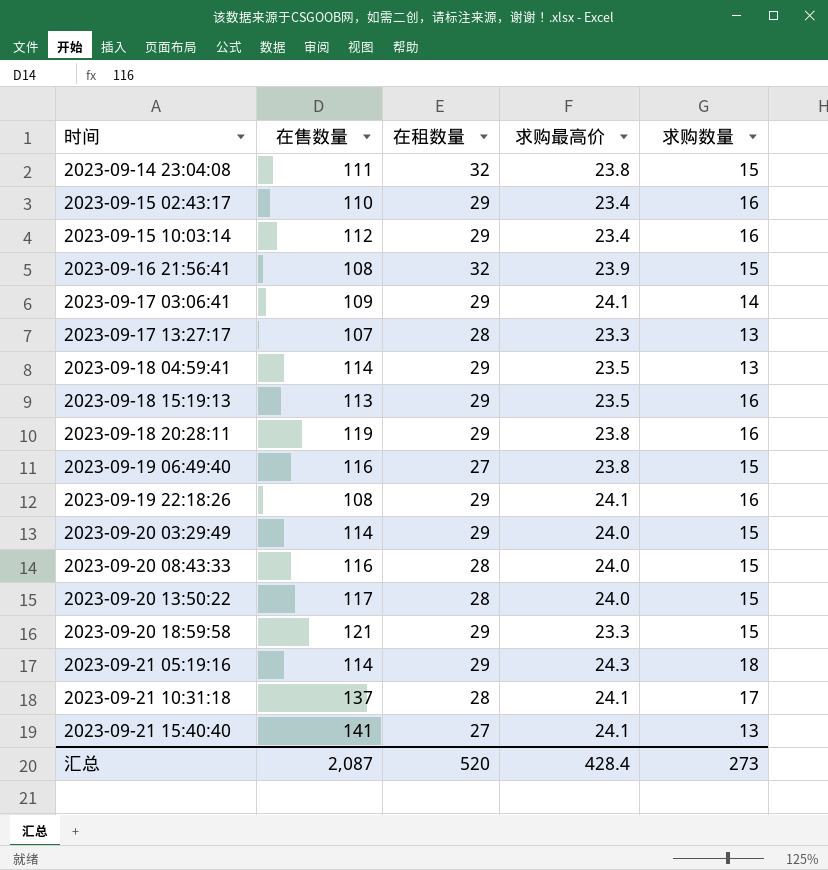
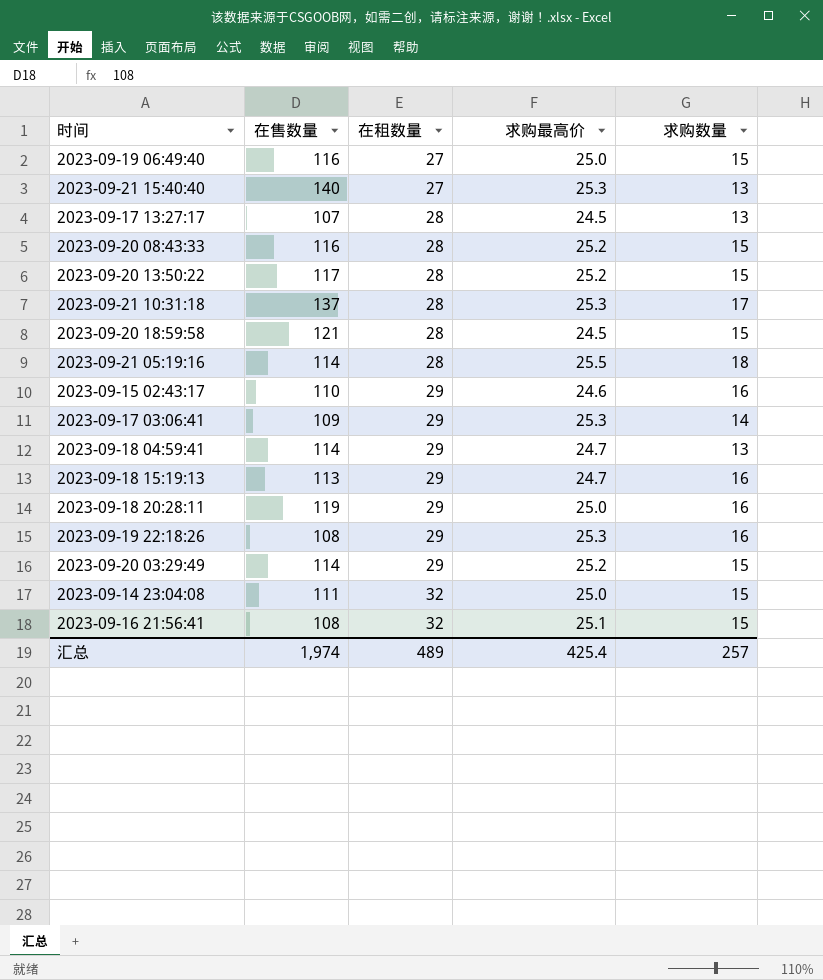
row order: 时间 ascending -> 在租数量 ascending
row 2023-09-15 10:03:14: 112 | 29 | 23.4 | 16 -> none
2023-09-19 06:49:40 | 求购最高价: 23.8 -> 25.0
2023-09-21 15:40:40 | 在售数量: 141 -> 140
2023-09-21 15:40:40 | 求购最高价: 24.1 -> 25.3
2023-09-17 13:27:17 | 求购最高价: 23.3 -> 24.5
2023-09-20 08:43:33 | 求购最高价: 24.0 -> 25.2
2023-09-20 13:50:22 | 求购最高价: 24.0 -> 25.2
2023-09-21 10:31:18 | 求购最高价: 24.1 -> 25.3
2023-09-20 18:59:58 | 在租数量: 29 -> 28
2023-09-20 18:59:58 | 求购最高价: 23.3 -> 24.5
2023-09-21 05:19:16 | 在租数量: 29 -> 28
2023-09-21 05:19:16 | 求购最高价: 24.3 -> 25.5
2023-09-15 02:43:17 | 求购最高价: 23.4 -> 24.6
2023-09-17 03:06:41 | 求购最高价: 24.1 -> 25.3
2023-09-18 04:59:41 | 求购最高价: 23.5 -> 24.7
2023-09-18 15:19:13 | 求购最高价: 23.5 -> 24.7
2023-09-18 20:28:11 | 求购最高价: 23.8 -> 25.0
2023-09-19 22:18:26 | 求购最高价: 24.1 -> 25.3
2023-09-20 03:29:49 | 求购最高价: 24.0 -> 25.2
2023-09-14 23:04:08 | 求购最高价: 23.8 -> 25.0
2023-09-16 21:56:41 | 求购最高价: 23.9 -> 25.1
汇总 | 在售数量: 2,087 -> 1,974
汇总 | 在租数量: 520 -> 489
汇总 | 求购最高价: 428.4 -> 425.4
汇总 | 求购数量: 273 -> 257

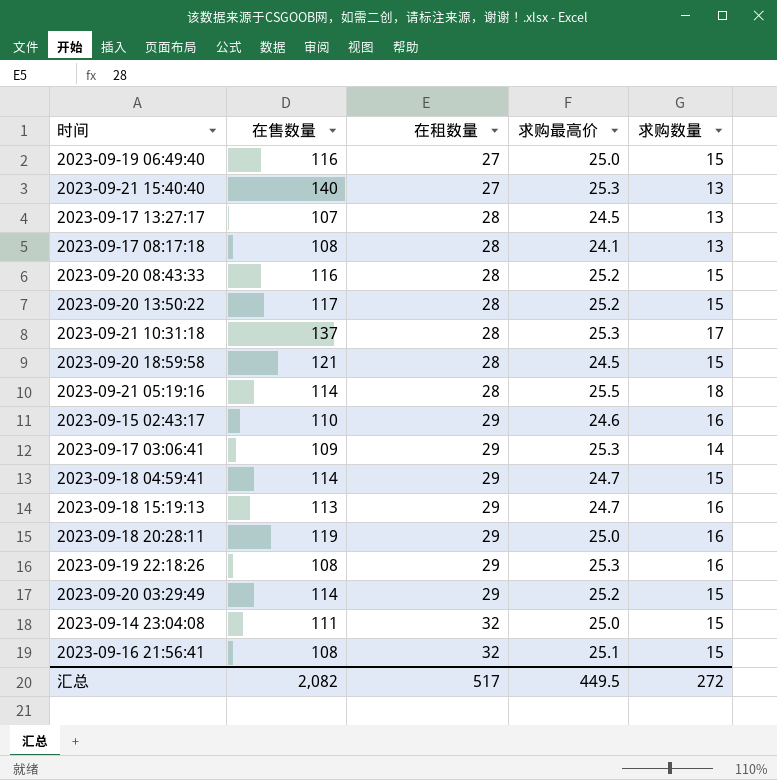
row 2023-09-17 08:17:18: none -> 108 | 28 | 24.1 | 13
2023-09-18 04:59:41 | 求购数量: 13 -> 15
汇总 | 在售数量: 1,974 -> 2,082
汇总 | 在租数量: 489 -> 517
汇总 | 求购最高价: 425.4 -> 449.5
汇总 | 求购数量: 257 -> 272

